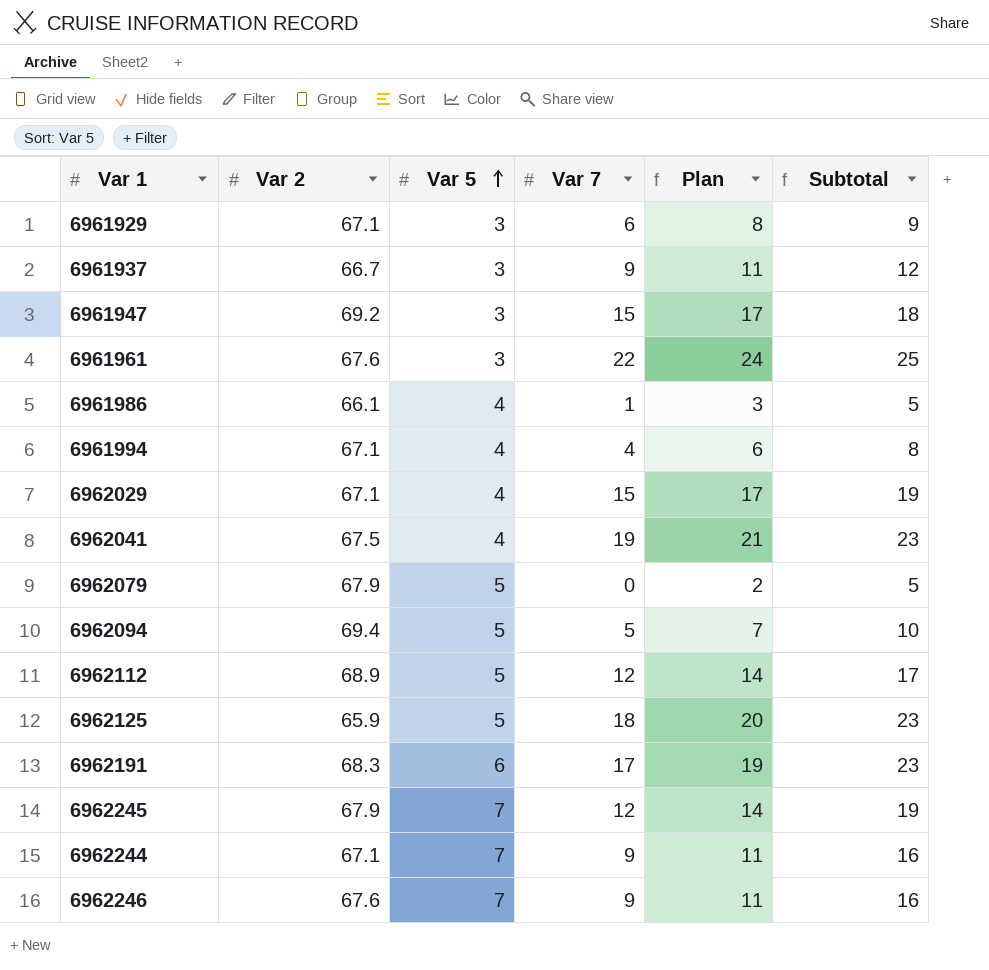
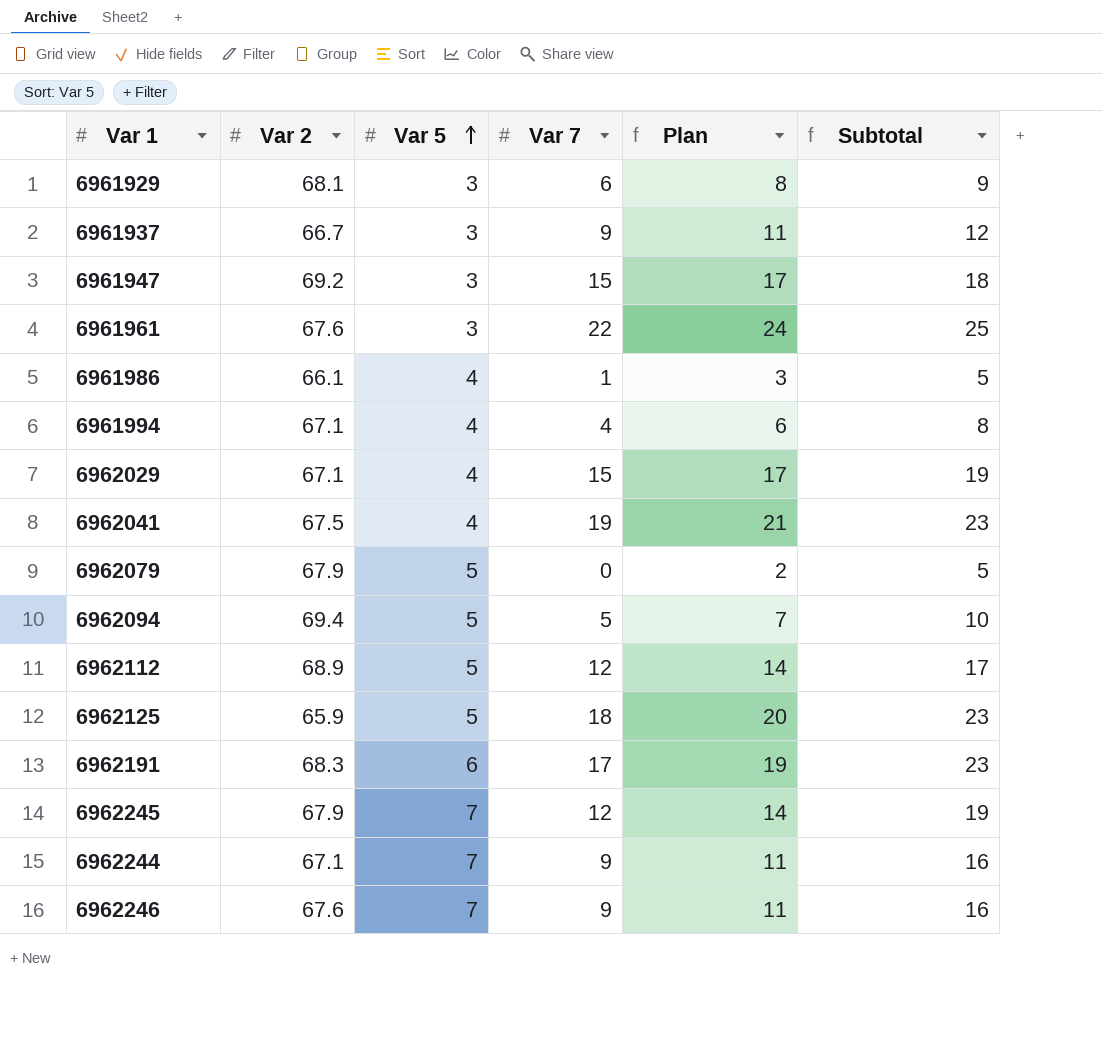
6961929 | Var 2: 67.1 -> 68.1

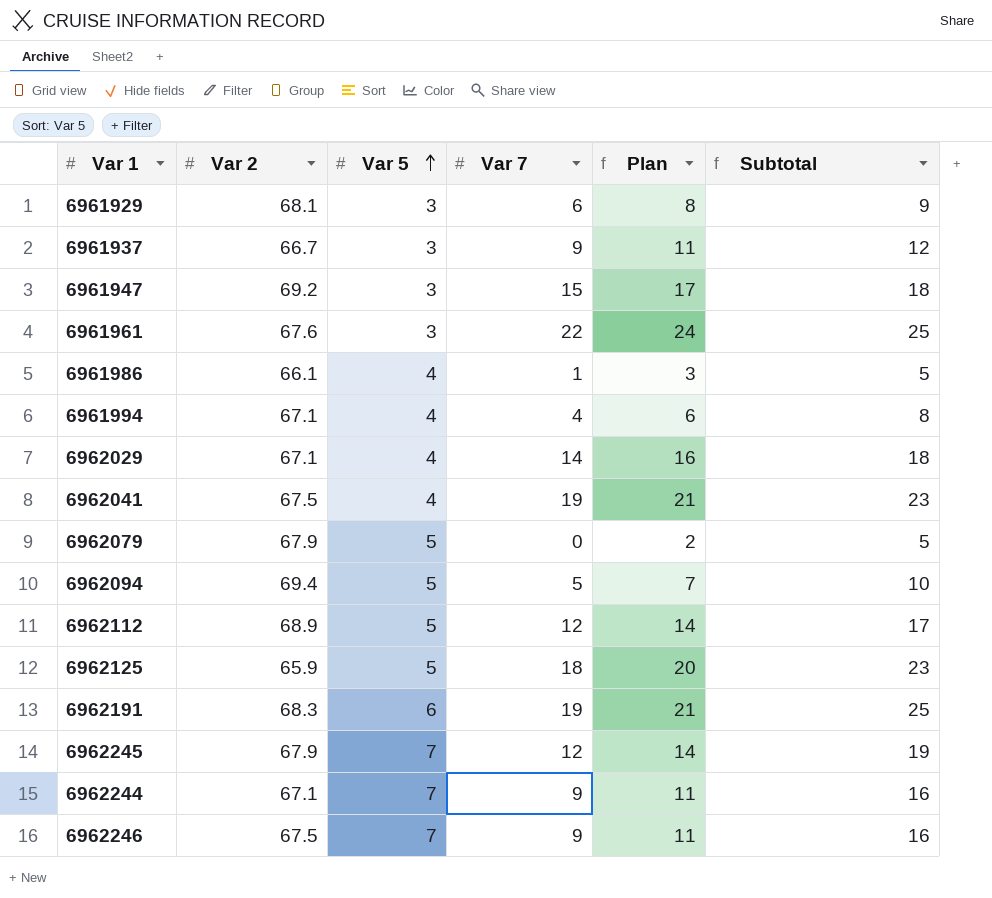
6962029 | Var 7: 15 -> 14
6962029 | Plan: 17 -> 16
6962029 | Subtotal: 19 -> 18
6962191 | Var 7: 17 -> 19
6962191 | Plan: 19 -> 21
6962191 | Subtotal: 23 -> 25
6962246 | Var 2: 67.6 -> 67.5

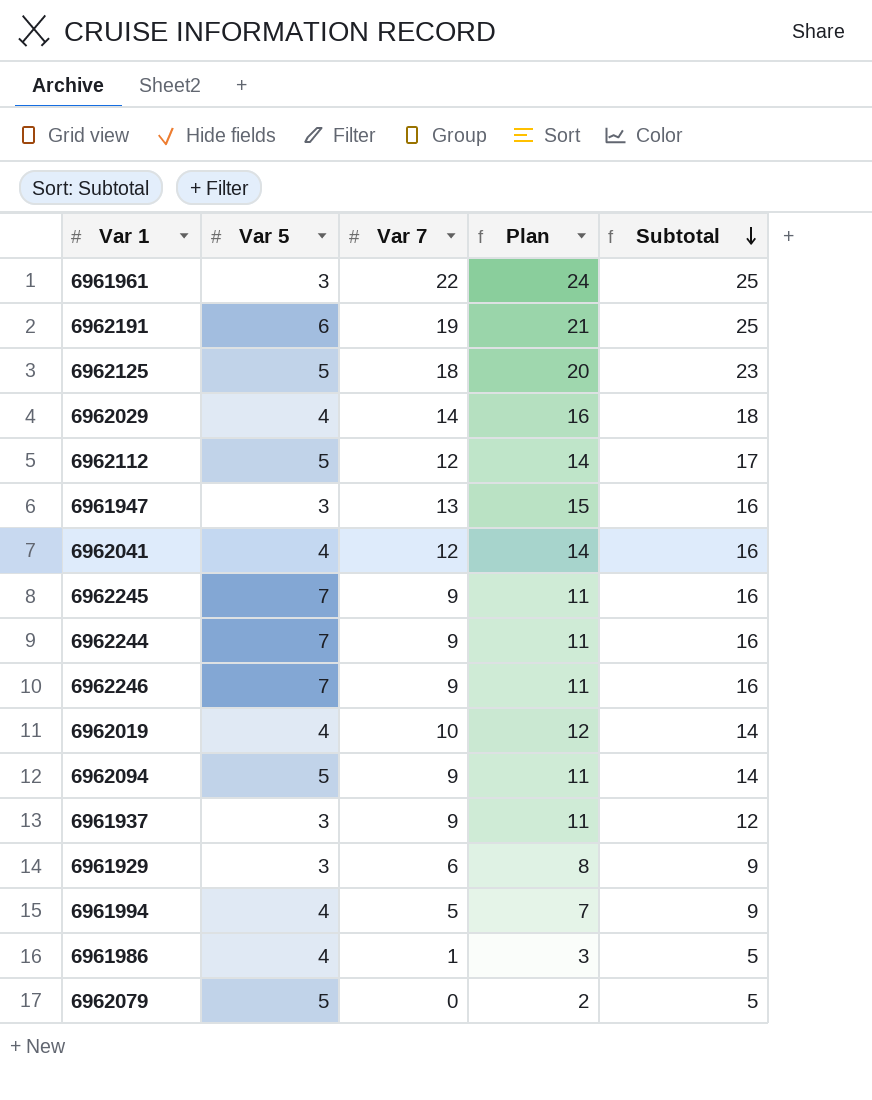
row order: Var 5 ascending -> Subtotal descending
column Var 2 | position: 2 -> none
6961947 | Var 7: 15 -> 13
6961947 | Plan: 17 -> 15
6961947 | Subtotal: 18 -> 16
6962041 | Var 7: 19 -> 12
6962041 | Plan: 21 -> 14
6962041 | Subtotal: 23 -> 16
6962245 | Var 7: 12 -> 9
6962245 | Plan: 14 -> 11
6962245 | Subtotal: 19 -> 16
row 6962019: none -> 4 | 10 | 12 | 14
6962094 | Var 7: 5 -> 9
6962094 | Plan: 7 -> 11
6962094 | Subtotal: 10 -> 14
6961994 | Var 7: 4 -> 5
6961994 | Plan: 6 -> 7
6961994 | Subtotal: 8 -> 9

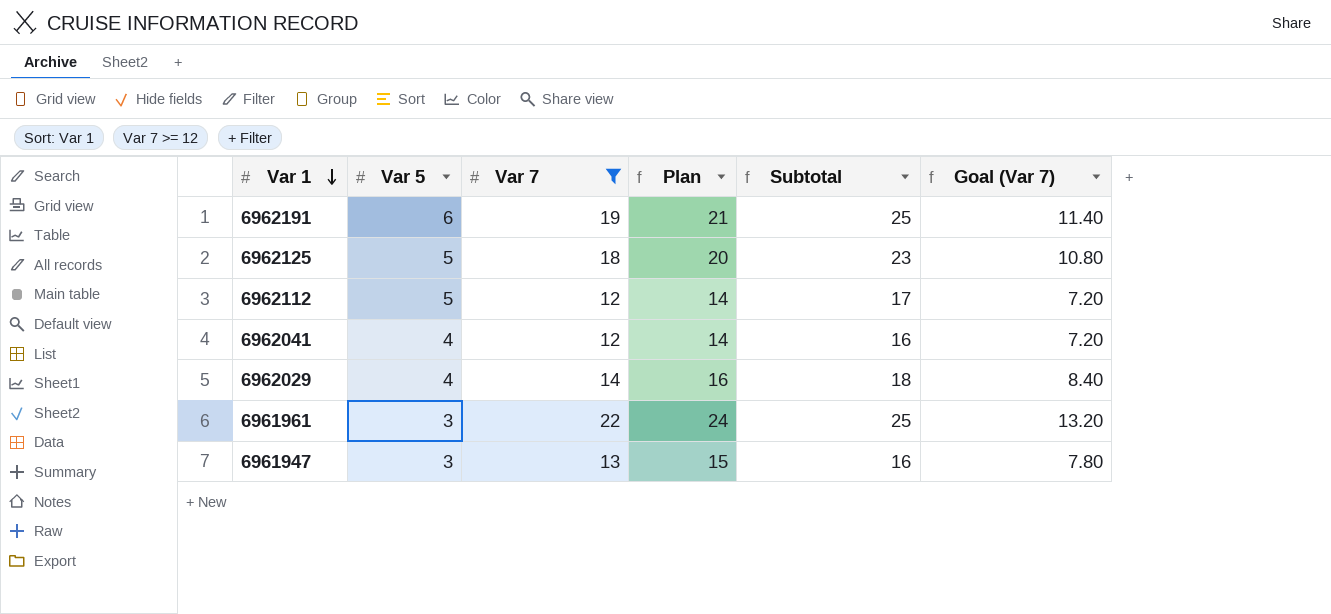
filter: none -> Var 7 >= 12
row order: Subtotal descending -> Var 1 descending
column Goal (Var 7) | formula: none -> [Var 7] * 0.6

